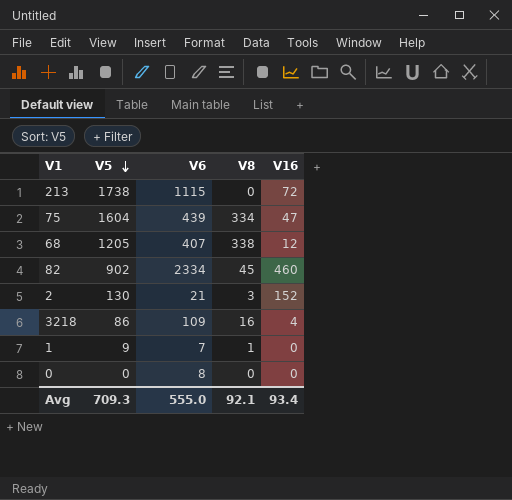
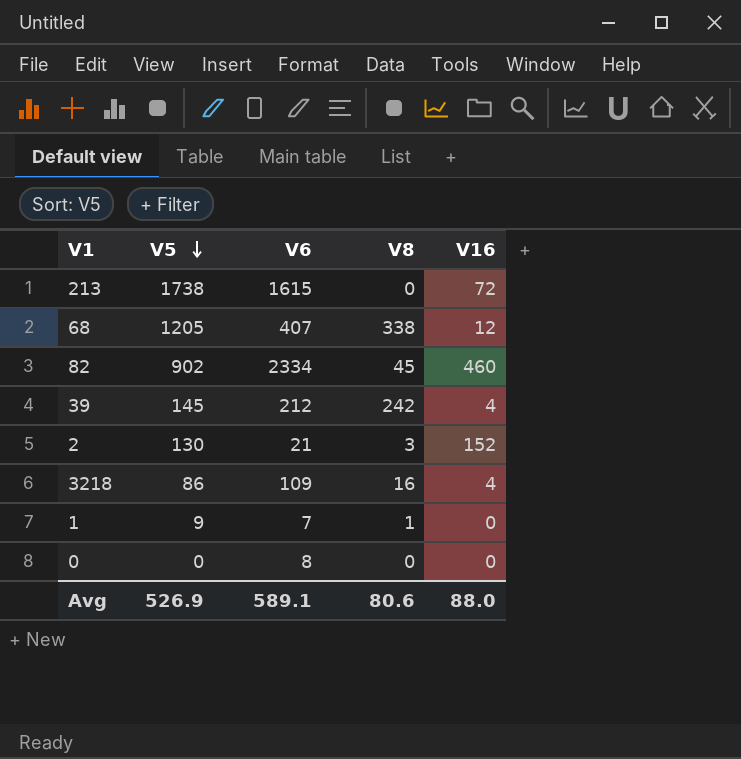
row 75: 1604 | 439 | 334 | 47 -> none
213 | V6: 1115 -> 1615
row 39: none -> 145 | 212 | 242 | 4
Avg | V5: 709.3 -> 526.9
Avg | V6: 555.0 -> 589.1
Avg | V8: 92.1 -> 80.6
Avg | V16: 93.4 -> 88.0

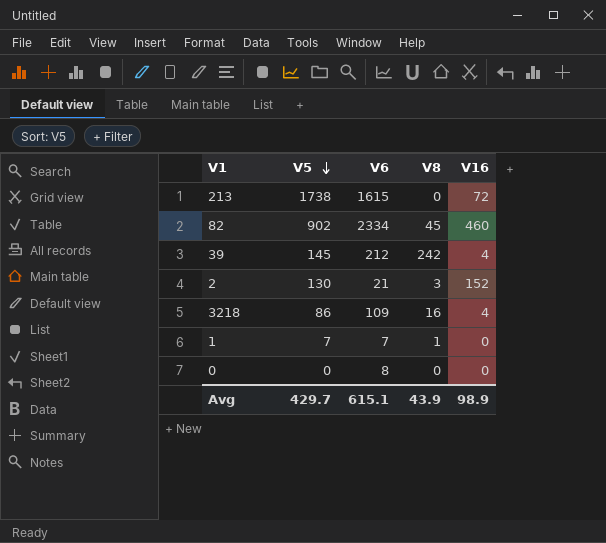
row 68: 1205 | 407 | 338 | 12 -> none
1 | V5: 9 -> 7
Avg | V5: 526.9 -> 429.7
Avg | V6: 589.1 -> 615.1
Avg | V8: 80.6 -> 43.9
Avg | V16: 88.0 -> 98.9

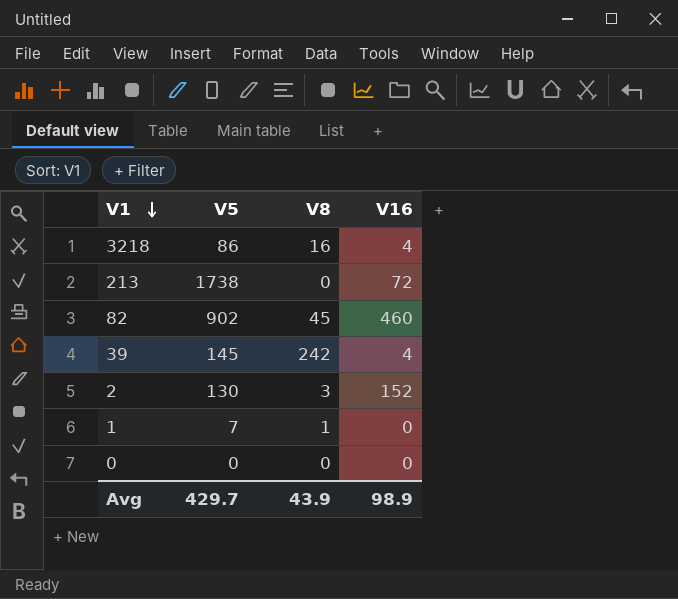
row order: V5 descending -> V1 descending
column V6 | position: 3 -> none

